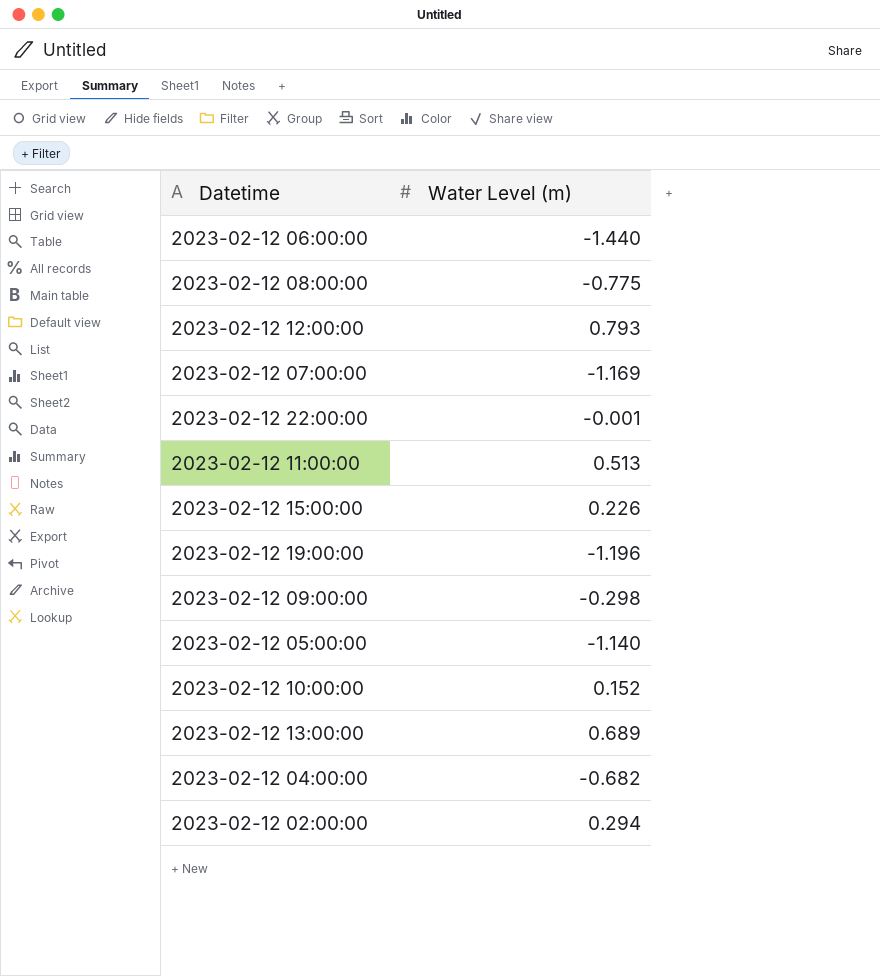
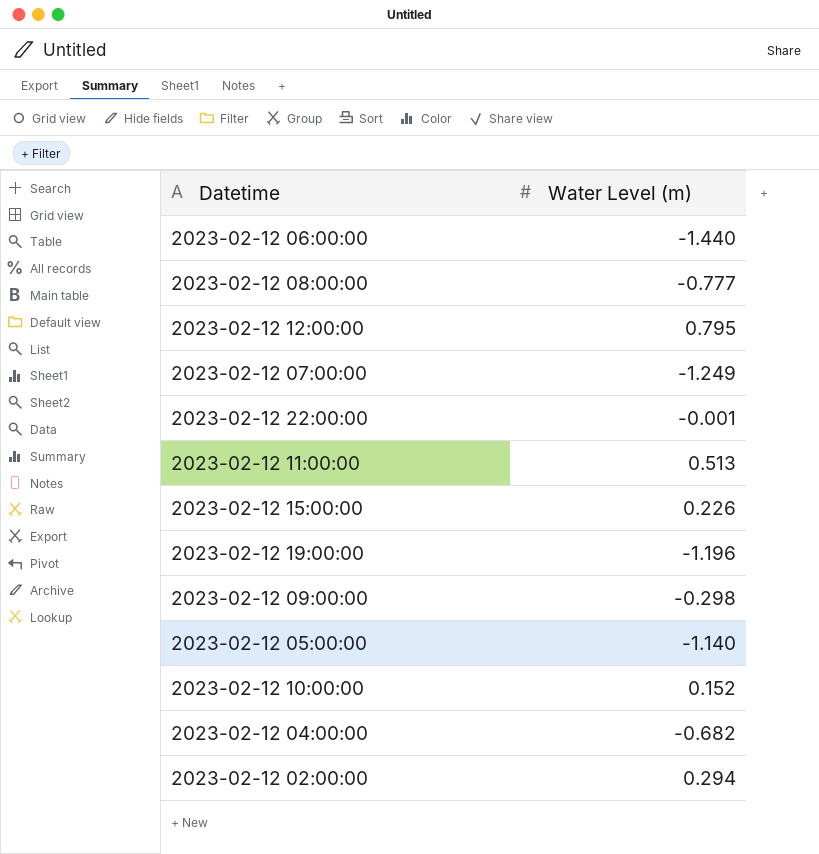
row 2023-02-12 13:00:00: 0.689 -> none
2023-02-12 08:00:00 | Water Level (m): -0.775 -> -0.777
2023-02-12 12:00:00 | Water Level (m): 0.793 -> 0.795
2023-02-12 07:00:00 | Water Level (m): -1.169 -> -1.249

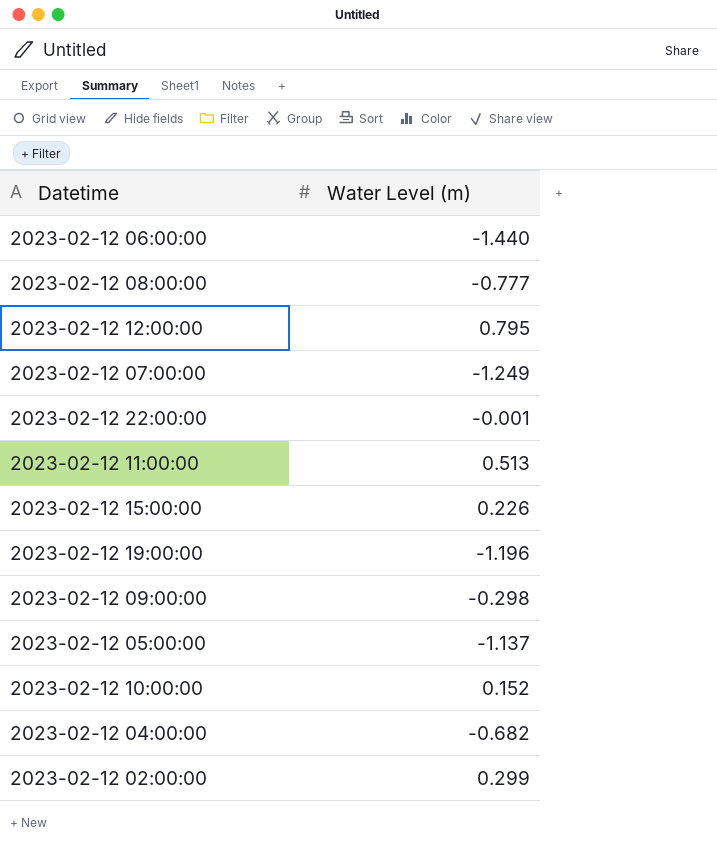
2023-02-12 05:00:00 | Water Level (m): -1.140 -> -1.137
2023-02-12 02:00:00 | Water Level (m): 0.294 -> 0.299

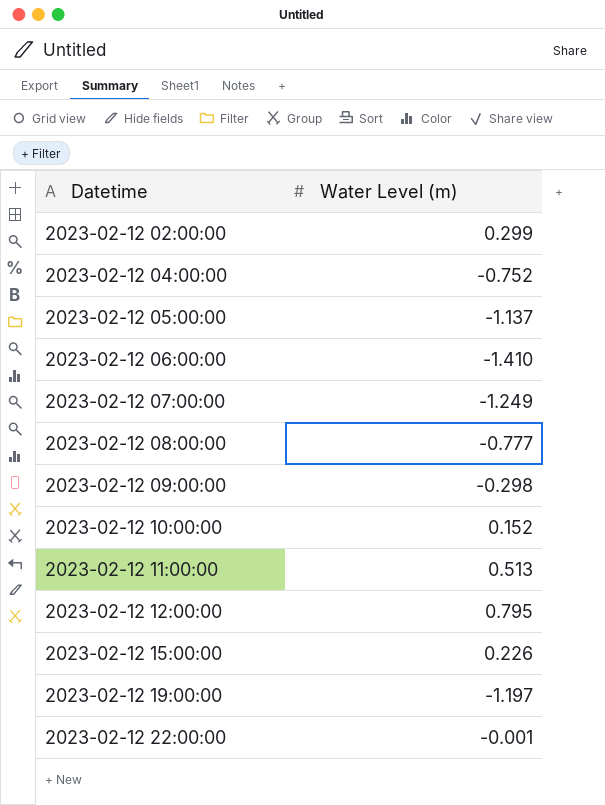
row order: none -> Datetime ascending
2023-02-12 04:00:00 | Water Level (m): -0.682 -> -0.752
2023-02-12 06:00:00 | Water Level (m): -1.440 -> -1.410
2023-02-12 19:00:00 | Water Level (m): -1.196 -> -1.197

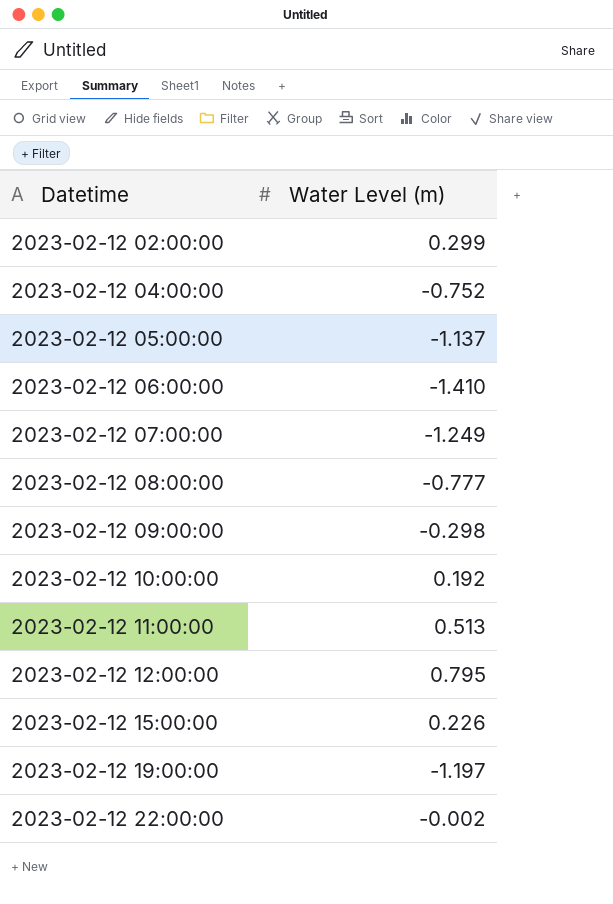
2023-02-12 10:00:00 | Water Level (m): 0.152 -> 0.192
2023-02-12 22:00:00 | Water Level (m): -0.001 -> -0.002

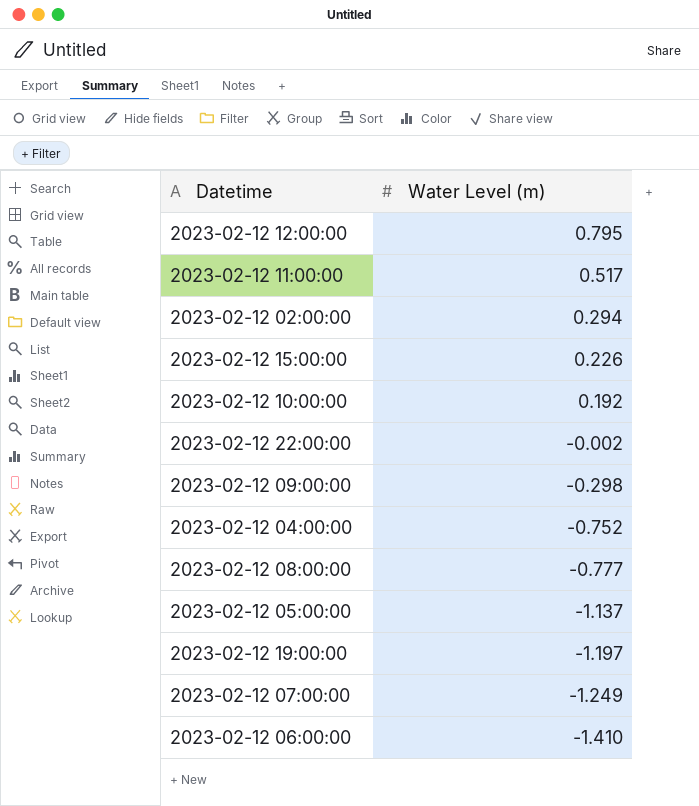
row order: Datetime ascending -> Water Level (m) descending
2023-02-12 11:00:00 | Water Level (m): 0.513 -> 0.517
2023-02-12 02:00:00 | Water Level (m): 0.299 -> 0.294

